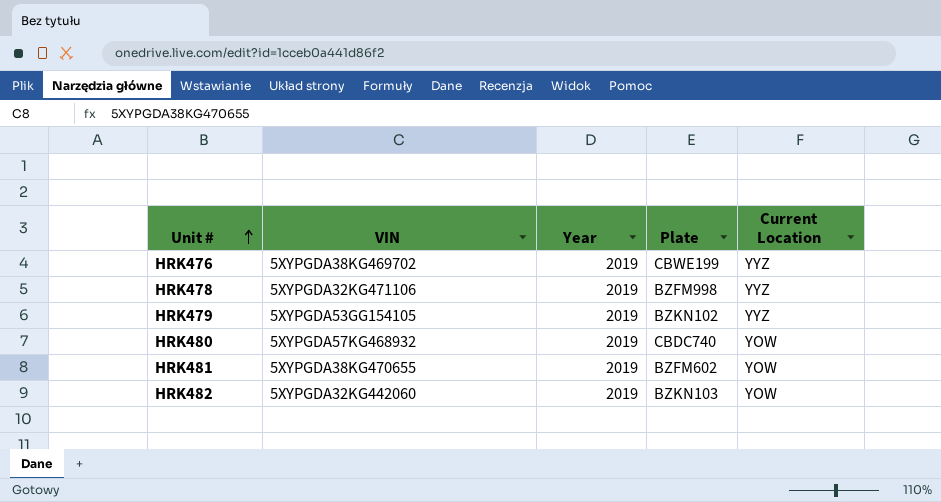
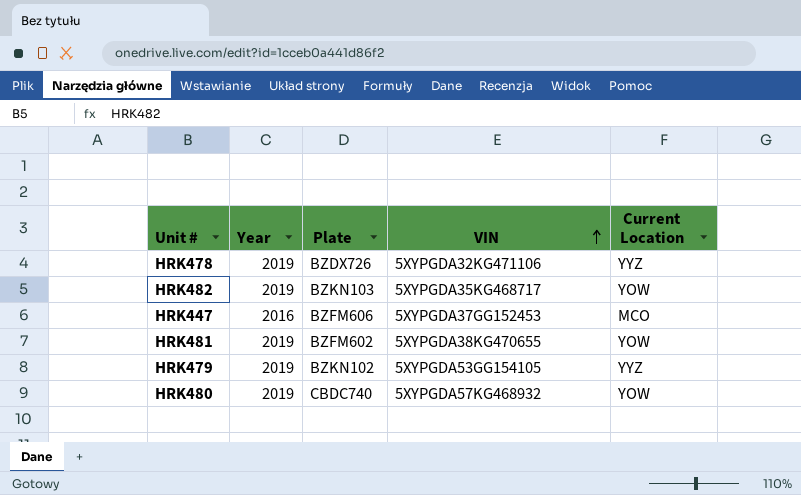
row order: Unit # ascending -> VIN ascending
column VIN | position: 2 -> 4
row HRK476: 5XYPGDA38KG469702 | 2019 | CBWE199 | YYZ -> none
HRK478 | Plate: BZFM998 -> BZDX726
HRK482 | VIN: 5XYPGDA32KG442060 -> 5XYPGDA35KG468717
row HRK447: none -> 2016 | BZFM606 | 5XYPGDA37GG152453 | MCO

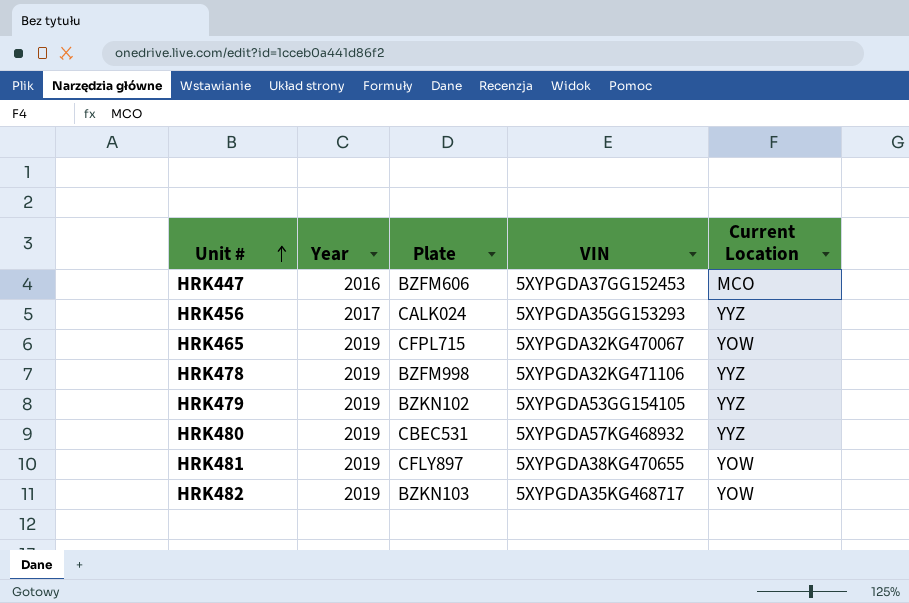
row order: VIN ascending -> Unit # ascending
row HRK456: none -> 2017 | CALK024 | 5XYPGDA35GG153293 | YYZ
row HRK465: none -> 2019 | CFPL715 | 5XYPGDA32KG470067 | YOW
HRK478 | Plate: BZDX726 -> BZFM998
HRK480 | Plate: CBDC740 -> CBEC531
HRK480 | Current Location: YOW -> YYZ
HRK481 | Plate: BZFM602 -> CFLY897

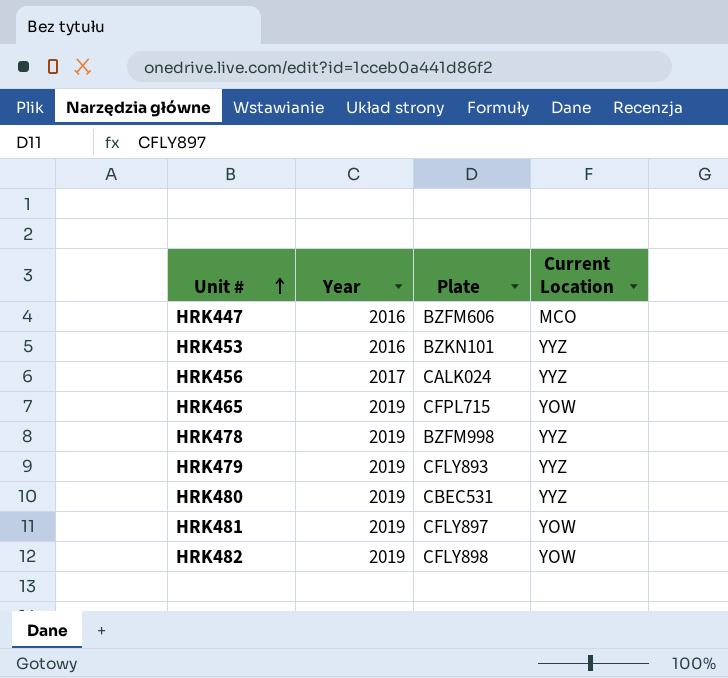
column VIN | position: 4 -> none
row HRK453: none -> 2016 | BZKN101 | YYZ
HRK479 | Plate: BZKN102 -> CFLY893
HRK482 | Plate: BZKN103 -> CFLY898

